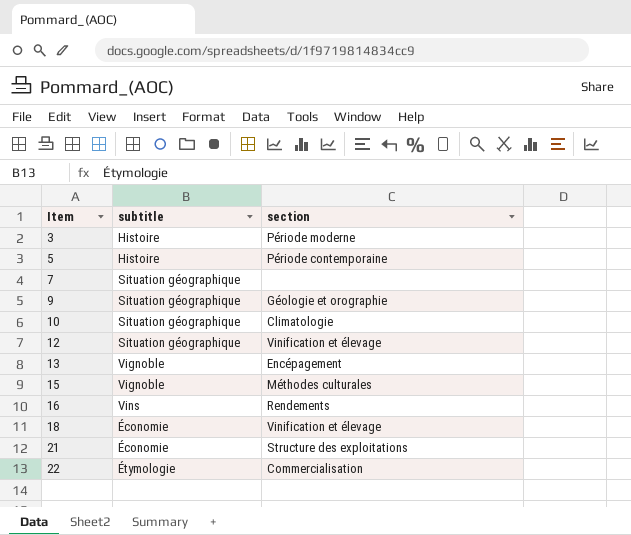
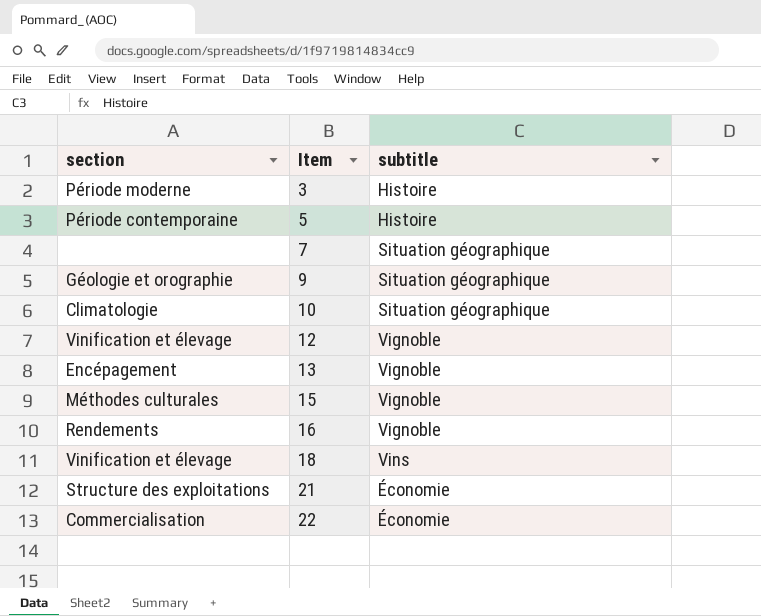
column section | position: 3 -> 1
12 | subtitle: Situation géographique -> Vignoble
16 | subtitle: Vins -> Vignoble
18 | subtitle: Économie -> Vins
22 | subtitle: Étymologie -> Économie

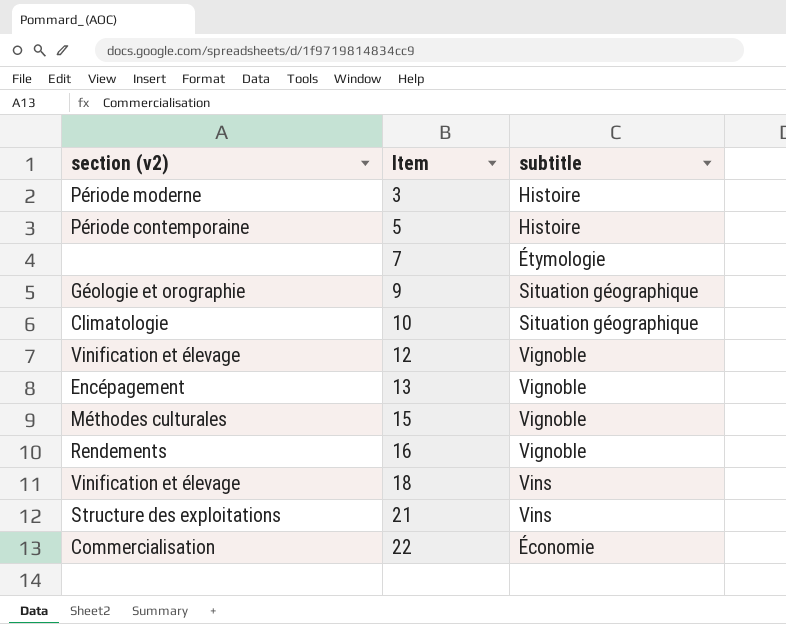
column name: section -> section (v2)
7 | subtitle: Situation géographique -> Étymologie
21 | subtitle: Économie -> Vins

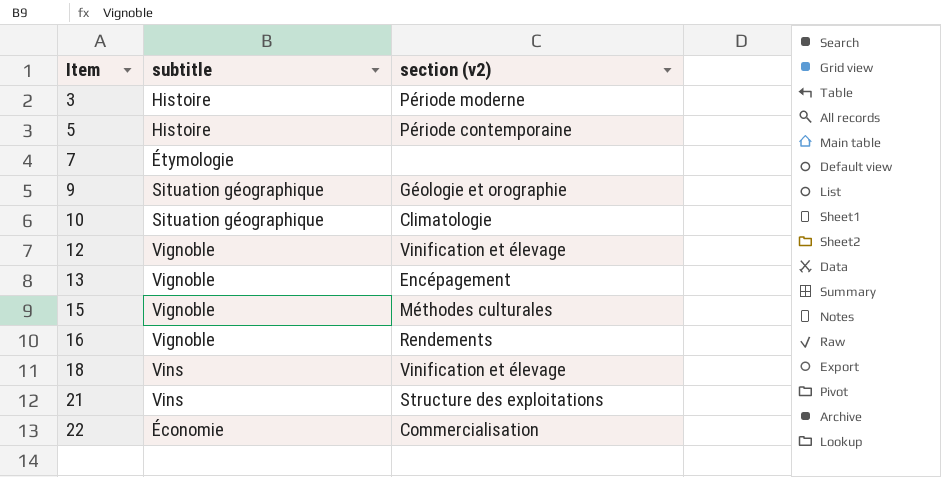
column section (v2) | position: 1 -> 3

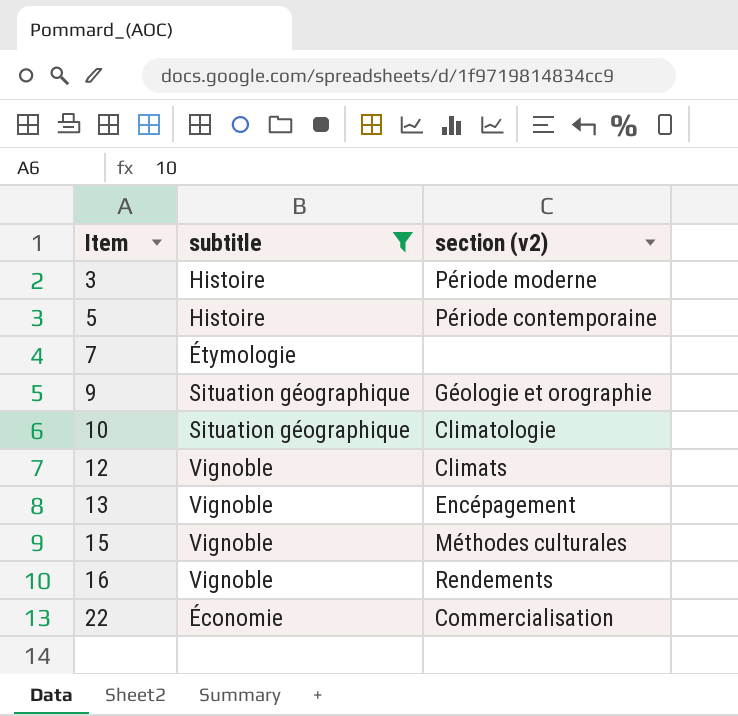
filter: none -> subtitle != Vins
12 | section (v2): Vinification et élevage -> Climats

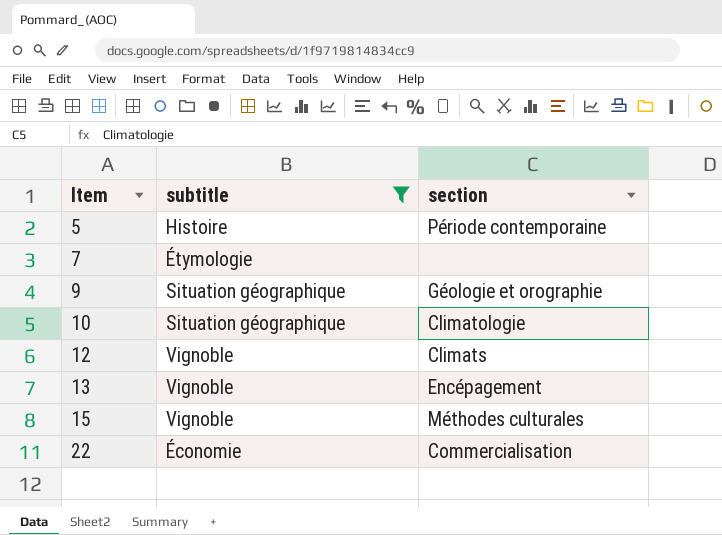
column name: section (v2) -> section
row 3: Histoire | Période moderne -> none
row 16: Vignoble | Rendements -> none

